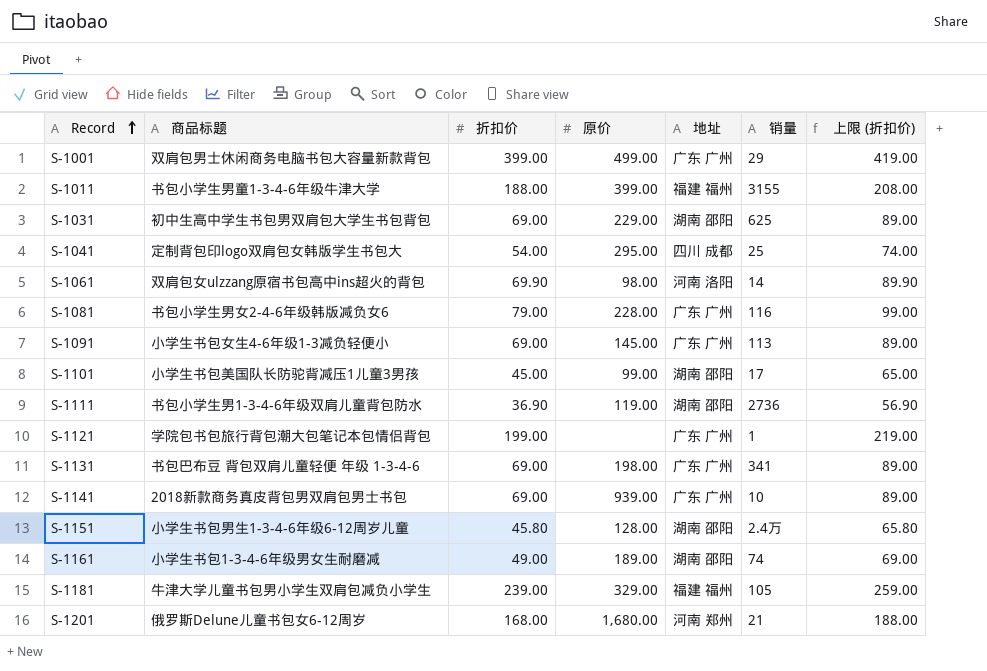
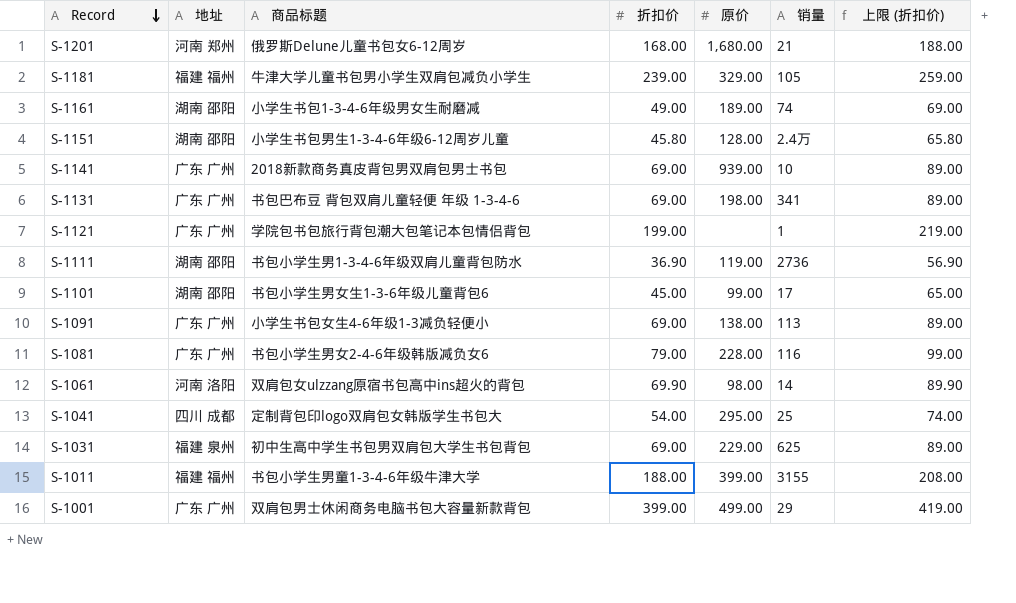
row order: Record ascending -> Record descending
column 地址 | position: 5 -> 2
S-1101 | 商品标题: 小学生书包美国队长防驼背减压1儿童3男孩 -> 书包小学生男女生1-3-6年级儿童背包6
S-1091 | 原价: 145.00 -> 138.00
S-1031 | 地址: 湖南 邵阳 -> 福建 泉州

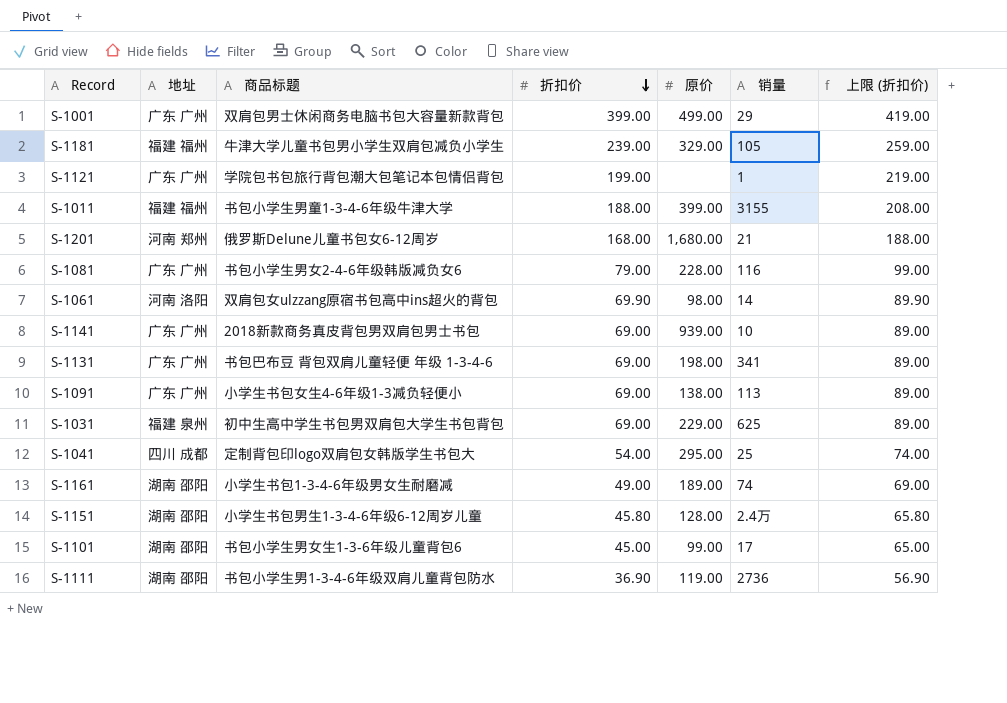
row order: Record descending -> 折扣价 descending

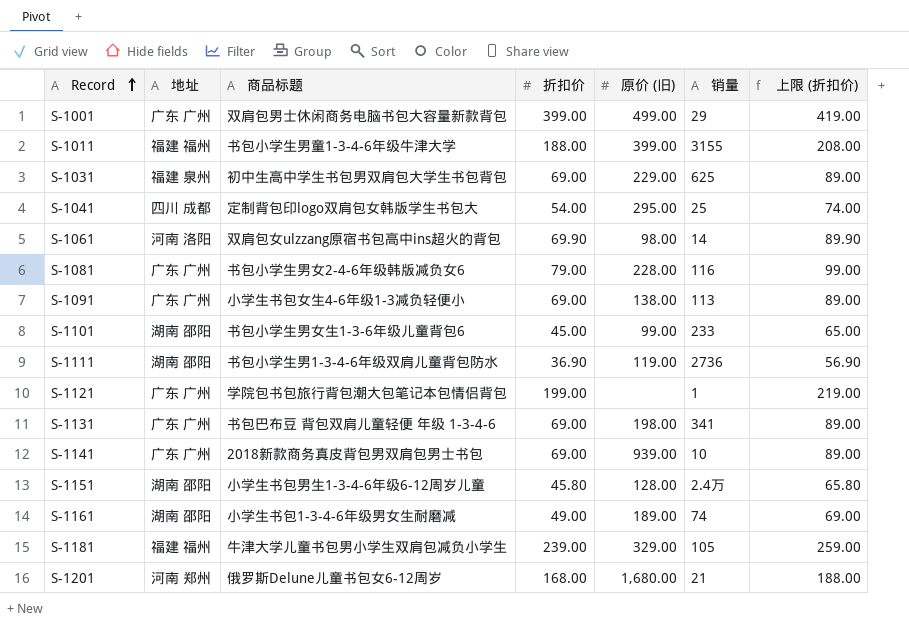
row order: 折扣价 descending -> Record ascending
column name: 原价 -> 原价 (旧)
S-1101 | 销量: 17 -> 233

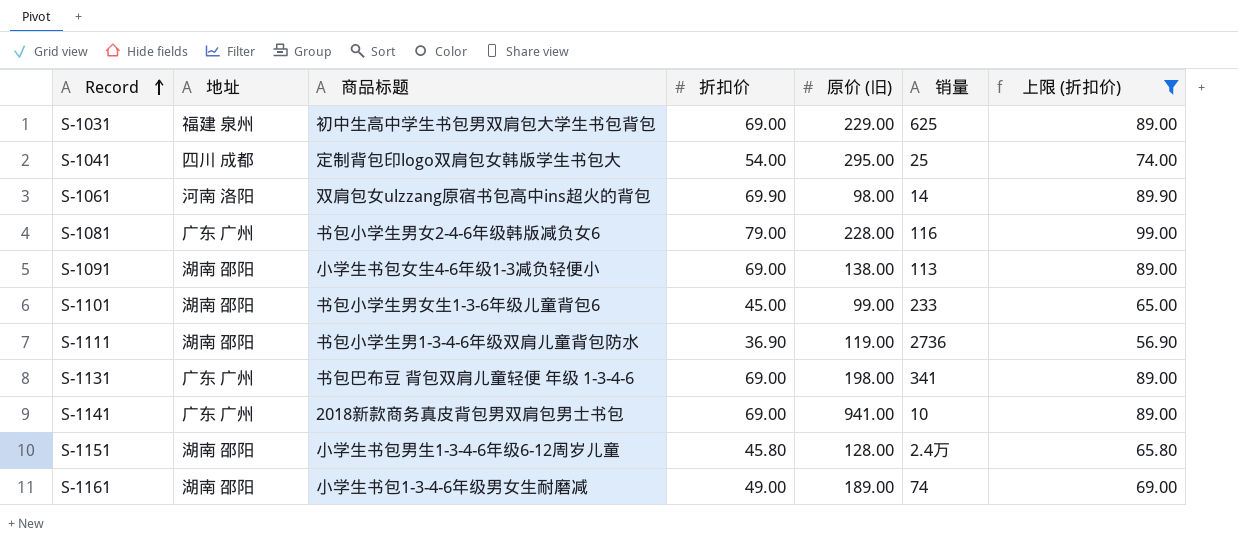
filter: none -> 上限 (折扣价) <= 99.00
S-1091 | 地址: 广东 广州 -> 湖南 邵阳
S-1141 | 原价 (旧): 939.00 -> 941.00

